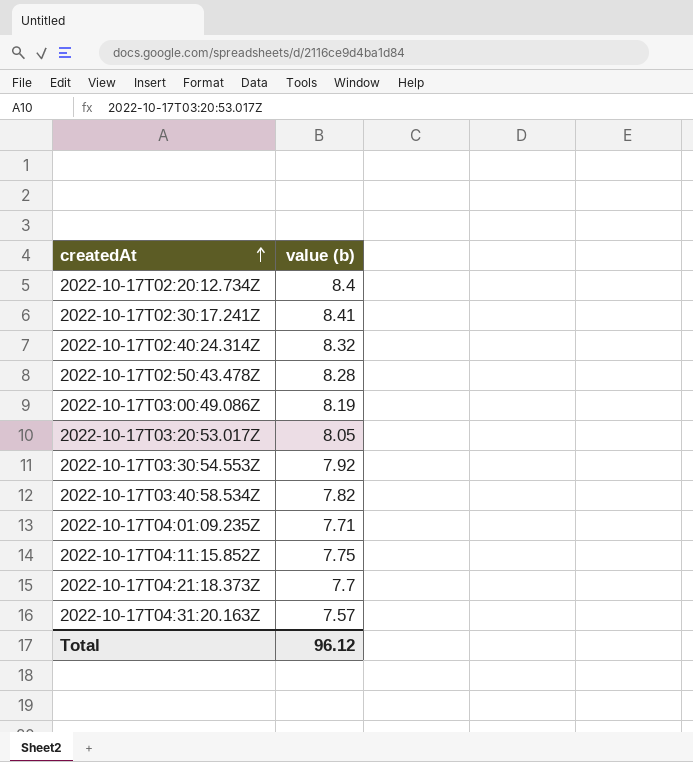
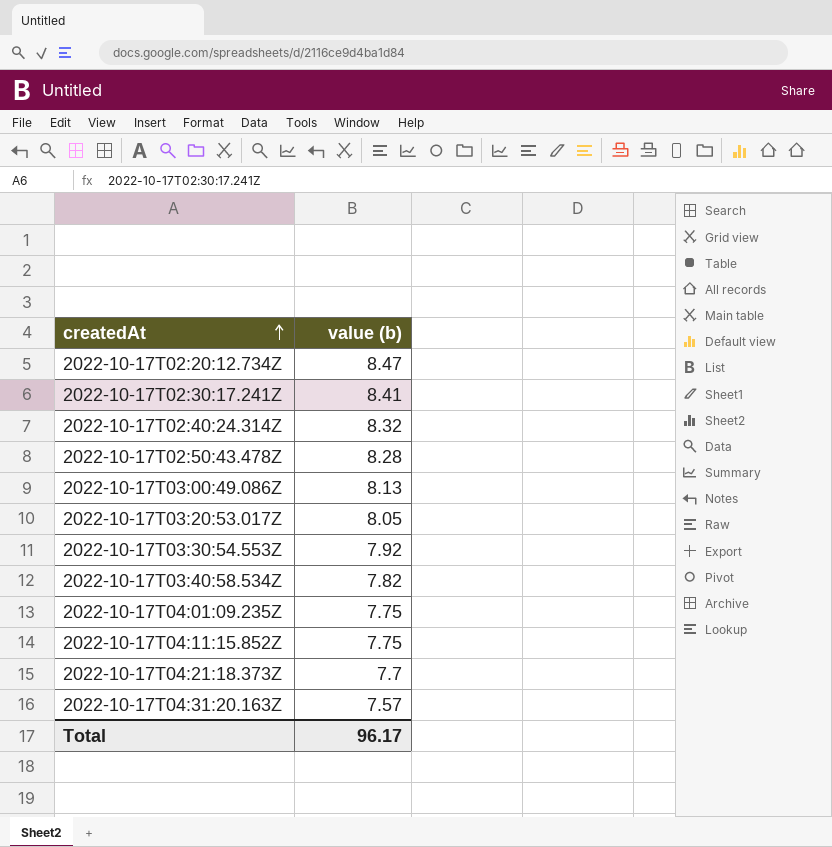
2022-10-17T02:20:12.734Z | value (b): 8.4 -> 8.47
2022-10-17T03:00:49.086Z | value (b): 8.19 -> 8.13
2022-10-17T04:01:09.235Z | value (b): 7.71 -> 7.75
Total | value (b): 96.12 -> 96.17

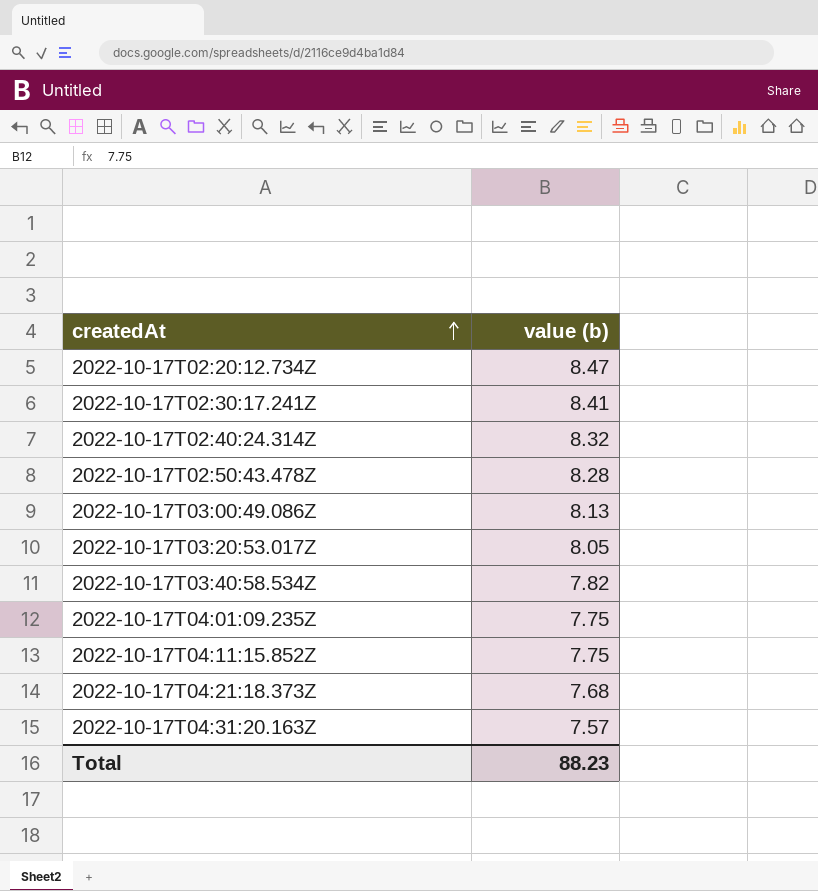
row 2022-10-17T03:30:54.553Z: 7.92 -> none
2022-10-17T04:21:18.373Z | value (b): 7.7 -> 7.68
Total | value (b): 96.17 -> 88.23

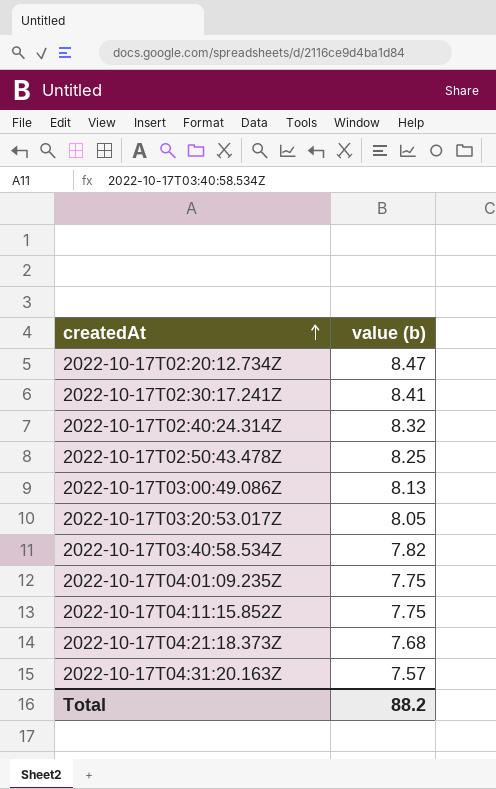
2022-10-17T02:50:43.478Z | value (b): 8.28 -> 8.25
Total | value (b): 88.23 -> 88.2

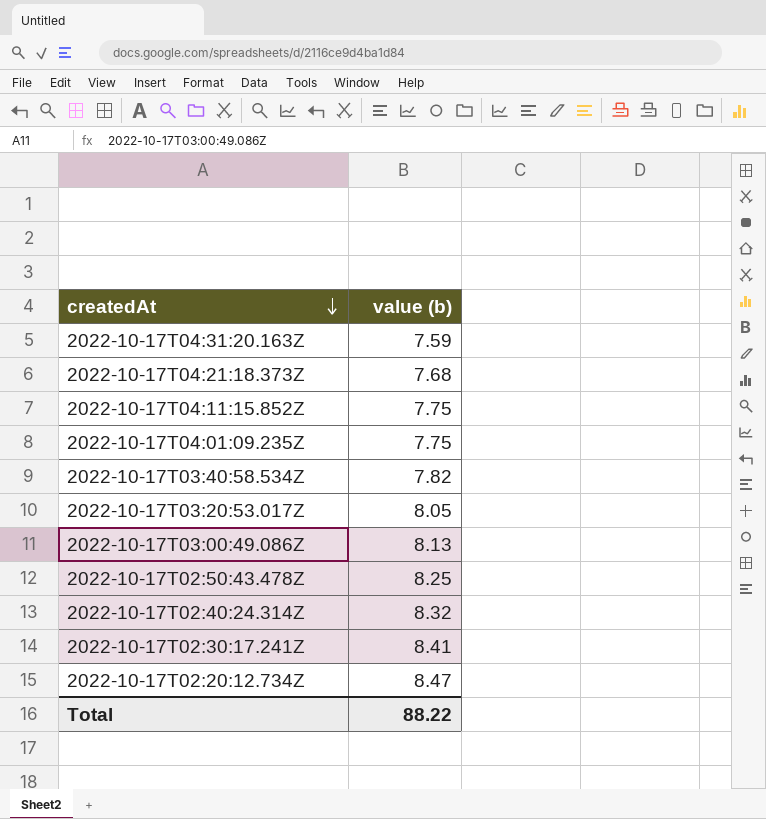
row order: createdAt ascending -> createdAt descending
2022-10-17T04:31:20.163Z | value (b): 7.57 -> 7.59
Total | value (b): 88.2 -> 88.22

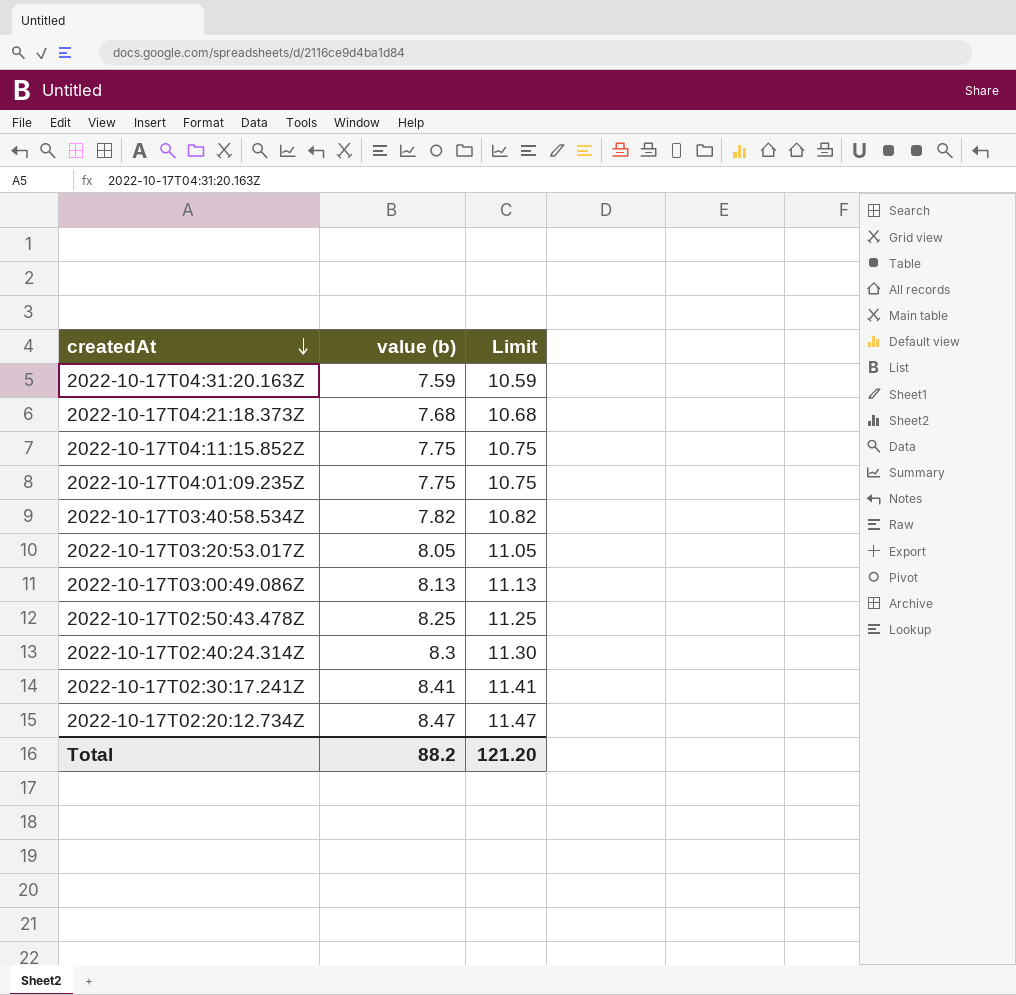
column Limit | formula: none -> [value (b)] + 3
2022-10-17T02:40:24.314Z | value (b): 8.32 -> 8.3
Total | value (b): 88.22 -> 88.2

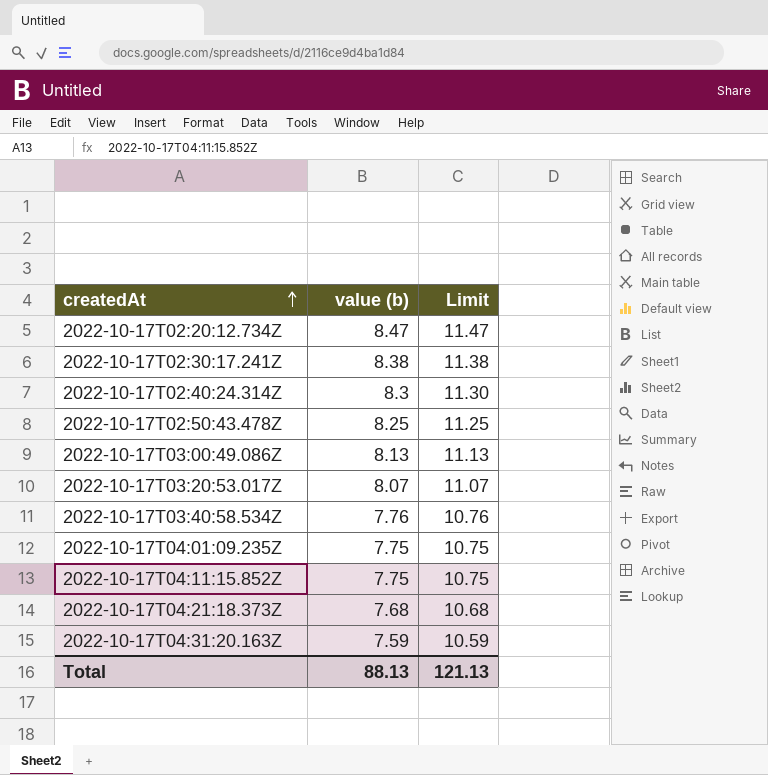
row order: createdAt descending -> createdAt ascending
2022-10-17T02:30:17.241Z | value (b): 8.41 -> 8.38
2022-10-17T02:30:17.241Z | Limit: 11.41 -> 11.38
2022-10-17T03:20:53.017Z | value (b): 8.05 -> 8.07
2022-10-17T03:20:53.017Z | Limit: 11.05 -> 11.07
2022-10-17T03:40:58.534Z | value (b): 7.82 -> 7.76
2022-10-17T03:40:58.534Z | Limit: 10.82 -> 10.76
Total | value (b): 88.2 -> 88.13
Total | Limit: 121.20 -> 121.13

